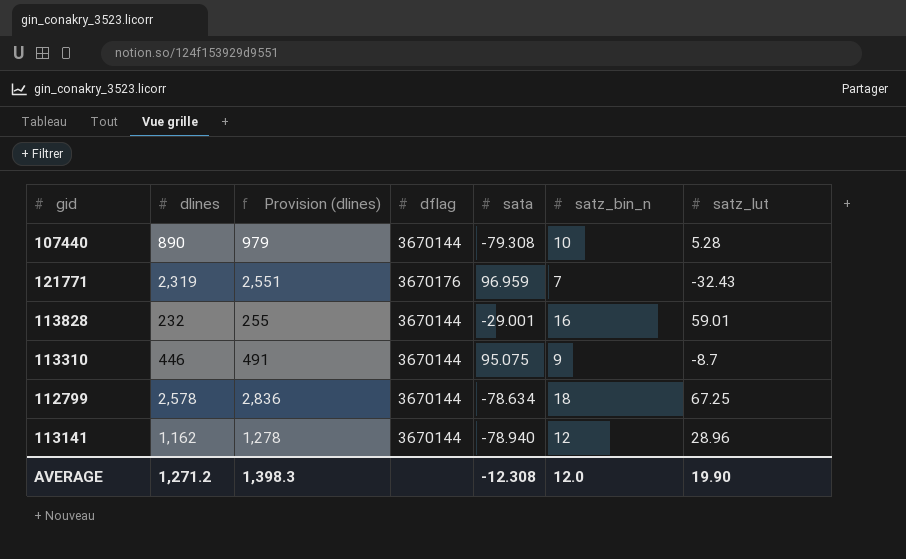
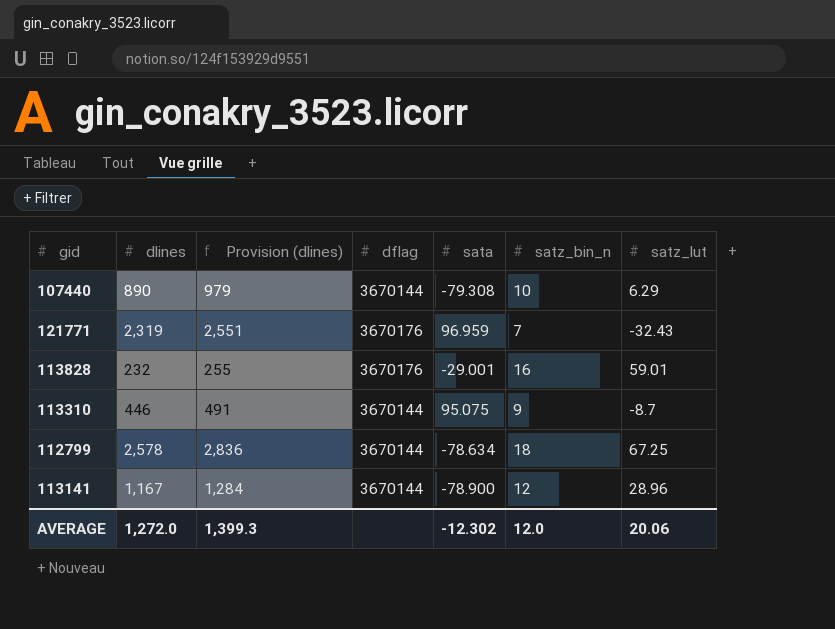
107440 | satz_lut: 5.28 -> 6.29
113828 | dflag: 3670144 -> 3670176
113141 | dlines: 1,162 -> 1,167
113141 | Provision (dlines): 1,278 -> 1,284
113141 | sata: -78.940 -> -78.900
AVERAGE | dlines: 1,271.2 -> 1,272.0
AVERAGE | Provision (dlines): 1,398.3 -> 1,399.3
AVERAGE | sata: -12.308 -> -12.302
AVERAGE | satz_lut: 19.90 -> 20.06

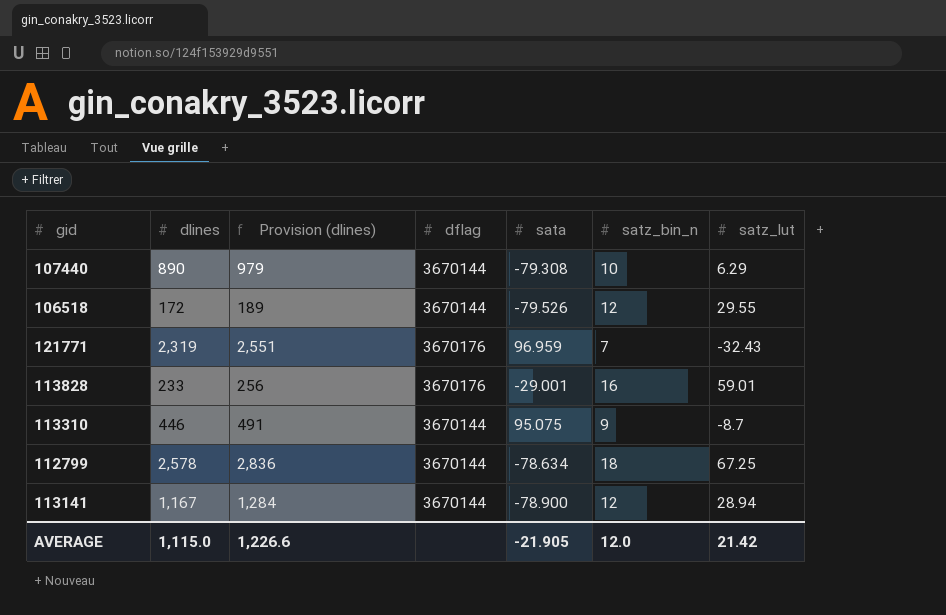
row 106518: none -> 172 | 189 | 3670144 | -79.526 | 12 | 29.55
113828 | dlines: 232 -> 233
113828 | Provision (dlines): 255 -> 256
113141 | satz_lut: 28.96 -> 28.94
AVERAGE | dlines: 1,272.0 -> 1,115.0
AVERAGE | Provision (dlines): 1,399.3 -> 1,226.6
AVERAGE | sata: -12.302 -> -21.905
AVERAGE | satz_lut: 20.06 -> 21.42

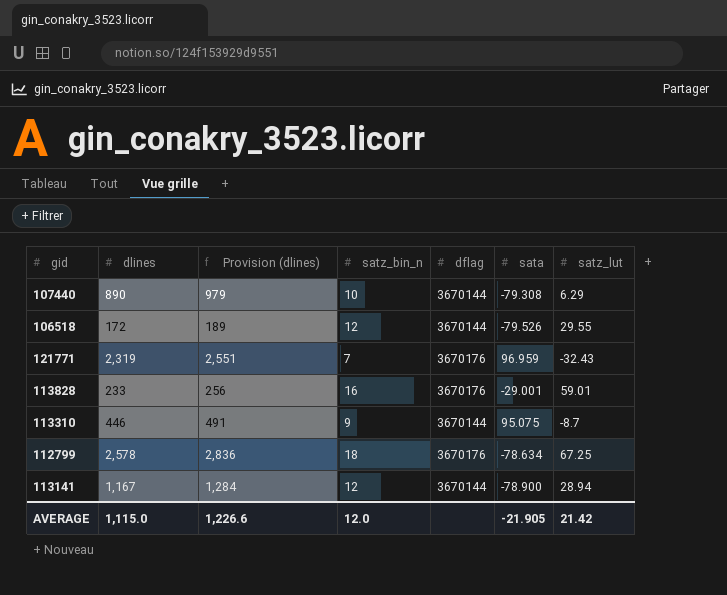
column satz_bin_n | position: 6 -> 4
112799 | dflag: 3670144 -> 3670176

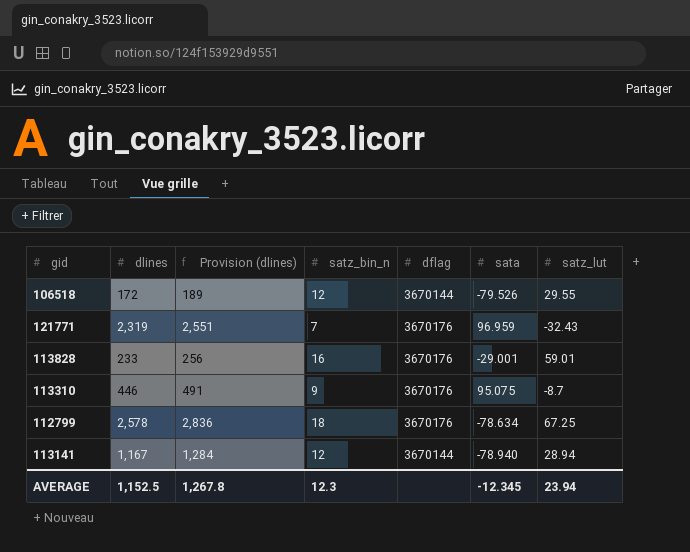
row 107440: 890 | 979 | 10 | 3670144 | -79.308 | 6.29 -> none
113310 | dflag: 3670144 -> 3670176
113141 | sata: -78.900 -> -78.940
AVERAGE | dlines: 1,115.0 -> 1,152.5
AVERAGE | Provision (dlines): 1,226.6 -> 1,267.8
AVERAGE | satz_bin_n: 12.0 -> 12.3
AVERAGE | sata: -21.905 -> -12.345
AVERAGE | satz_lut: 21.42 -> 23.94

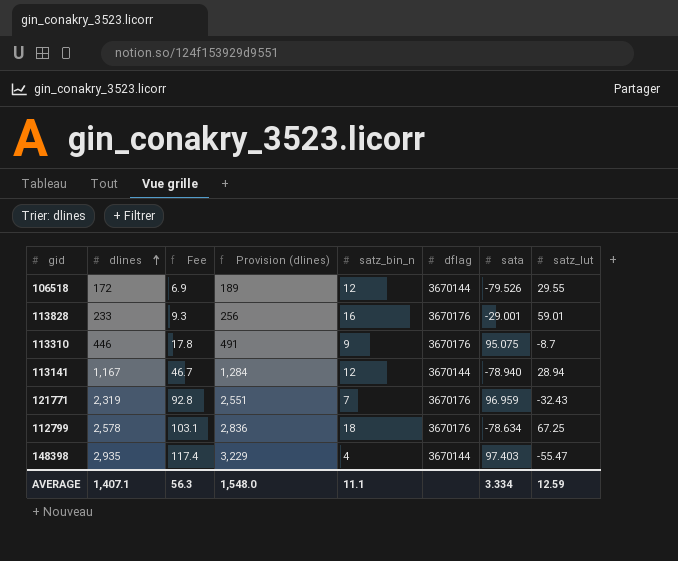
row order: none -> dlines ascending
column Fee | formula: none -> [dlines] * 0.04
row 148398: none -> 2,935 | 117.4 | 3,229 | 4 | 3670144 | 97.403 | -55.47
AVERAGE | dlines: 1,152.5 -> 1,407.1
AVERAGE | Provision (dlines): 1,267.8 -> 1,548.0
AVERAGE | satz_bin_n: 12.3 -> 11.1
AVERAGE | sata: -12.345 -> 3.334
AVERAGE | satz_lut: 23.94 -> 12.59

